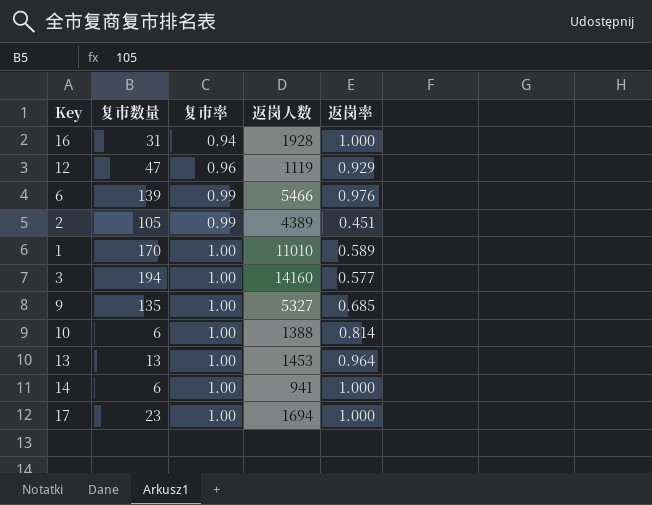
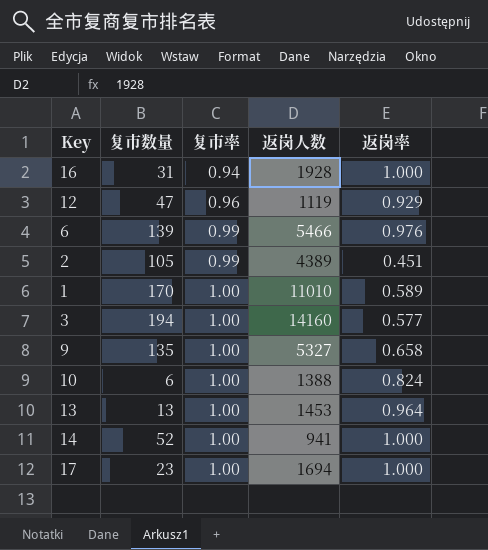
9 | 返岗率: 0.685 -> 0.658
10 | 返岗率: 0.814 -> 0.824
14 | 复市数量: 6 -> 52

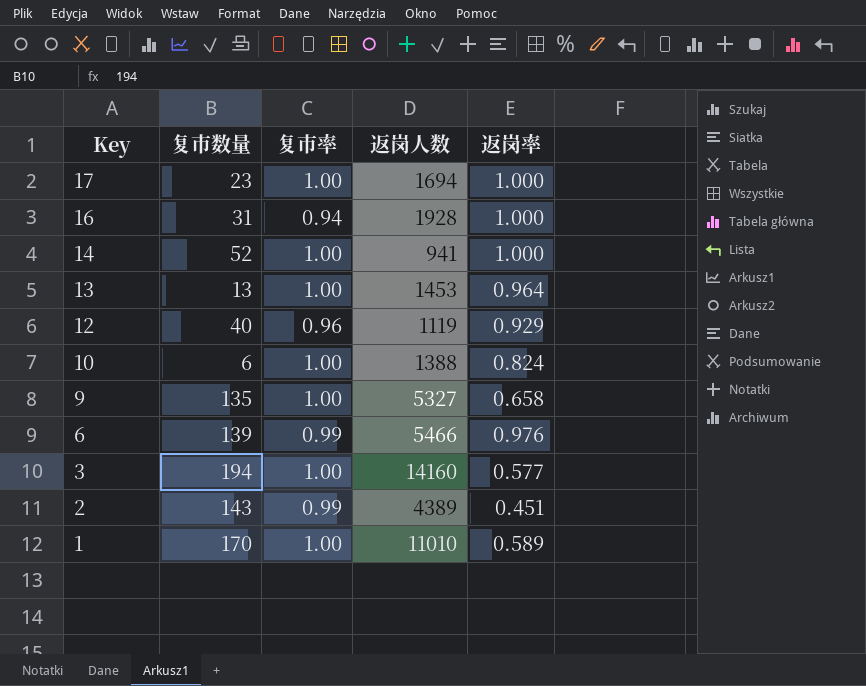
row order: 复市率 ascending -> Key descending
12 | 复市数量: 47 -> 40
2 | 复市数量: 105 -> 143

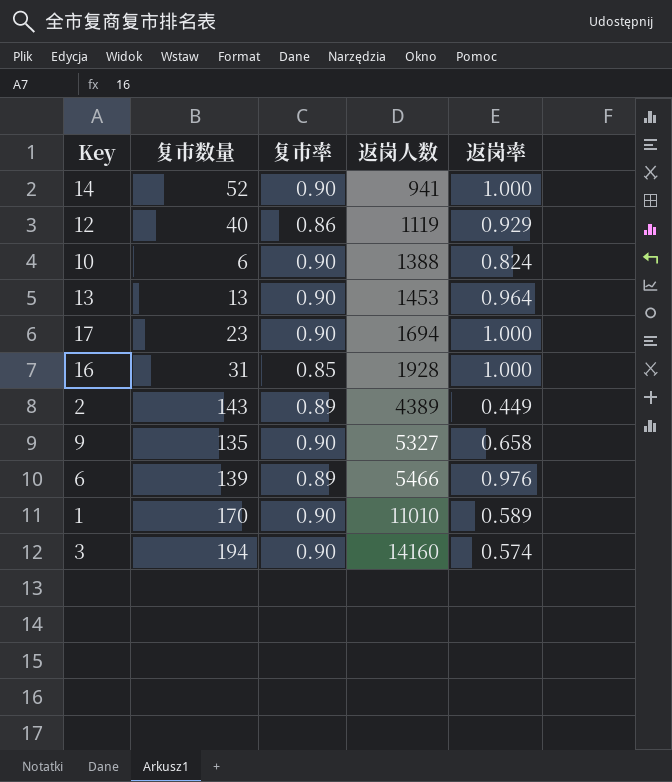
row order: Key descending -> 返岗人数 ascending
14 | 复市率: 1.00 -> 0.90
12 | 复市率: 0.96 -> 0.86
10 | 复市率: 1.00 -> 0.90
13 | 复市率: 1.00 -> 0.90
17 | 复市率: 1.00 -> 0.90
16 | 复市率: 0.94 -> 0.85
2 | 复市率: 0.99 -> 0.89
2 | 返岗率: 0.451 -> 0.449
9 | 复市率: 1.00 -> 0.90
6 | 复市率: 0.99 -> 0.89
1 | 复市率: 1.00 -> 0.90
3 | 复市率: 1.00 -> 0.90
3 | 返岗率: 0.577 -> 0.574

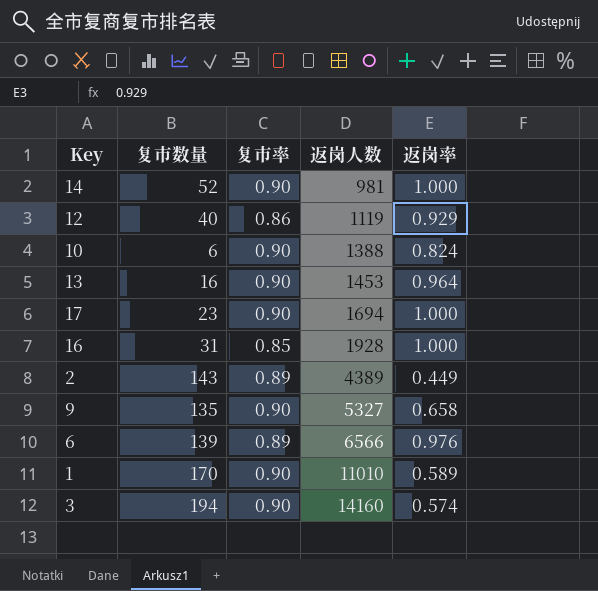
14 | 返岗人数: 941 -> 981
13 | 复市数量: 13 -> 16
6 | 返岗人数: 5466 -> 6566

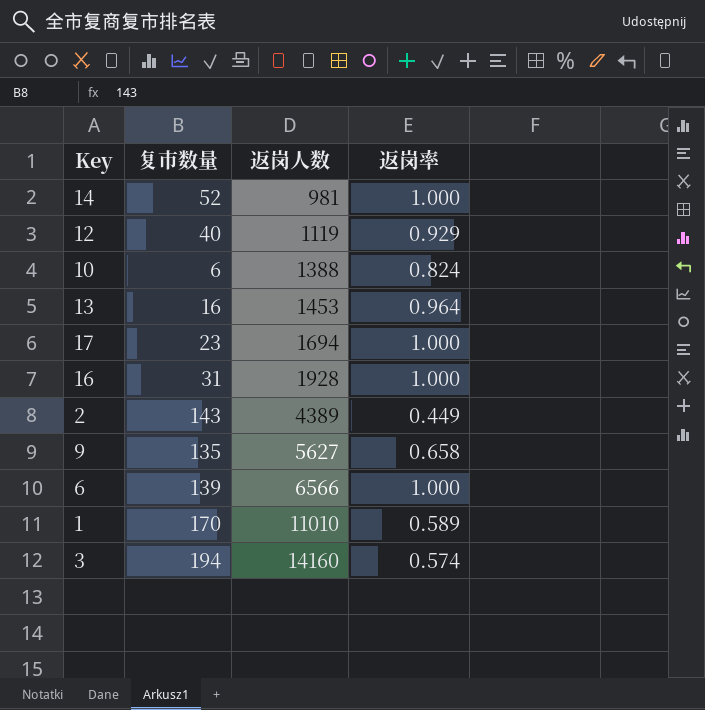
column 复市率 | position: 3 -> none
9 | 返岗人数: 5327 -> 5627
6 | 返岗率: 0.976 -> 1.000

